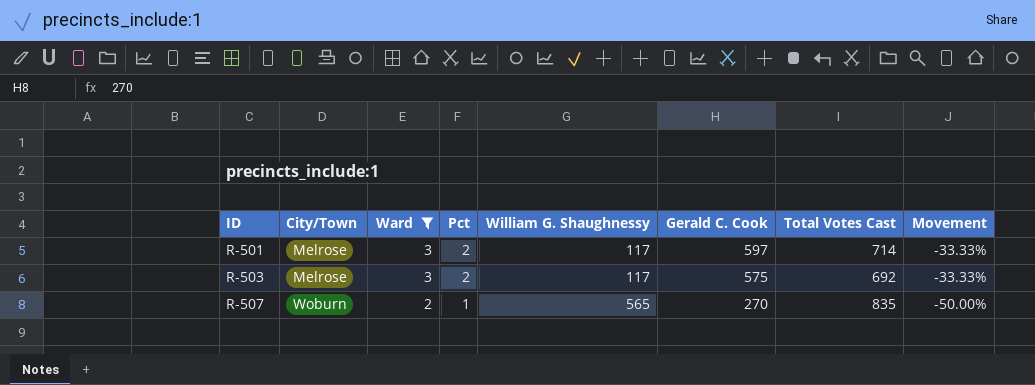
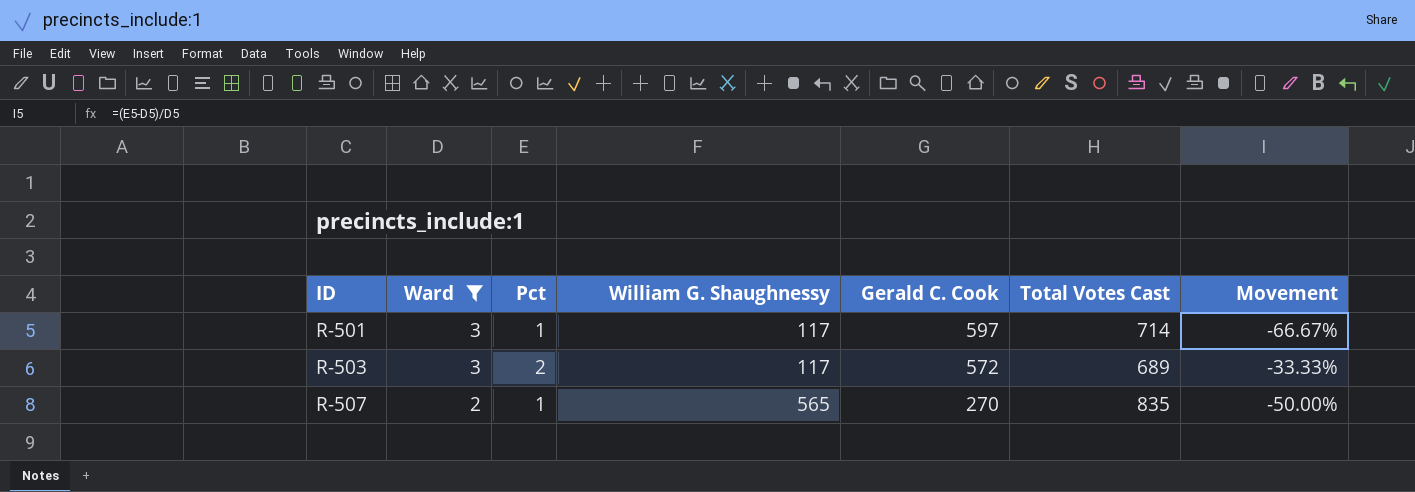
column City/Town | position: 2 -> none
R-501 | Pct: 2 -> 1
R-501 | Movement: -33.33% -> -66.67%
R-503 | Gerald C. Cook: 575 -> 572
R-503 | Total Votes Cast: 692 -> 689

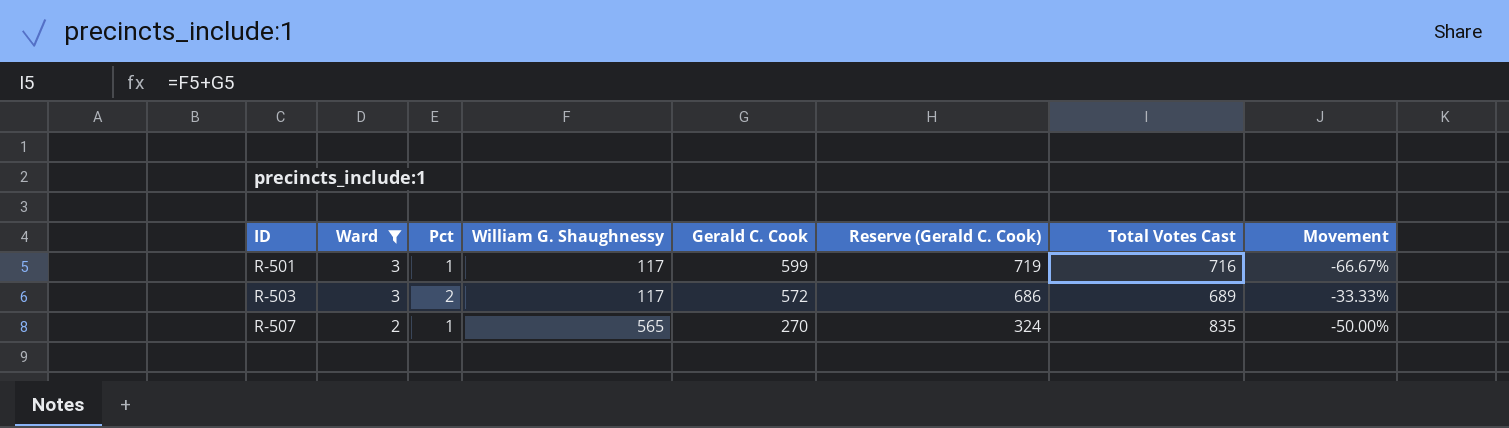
column Reserve (Gerald C. Cook) | formula: none -> [Gerald C. Cook] * 1.2
R-501 | Gerald C. Cook: 597 -> 599
R-501 | Total Votes Cast: 714 -> 716

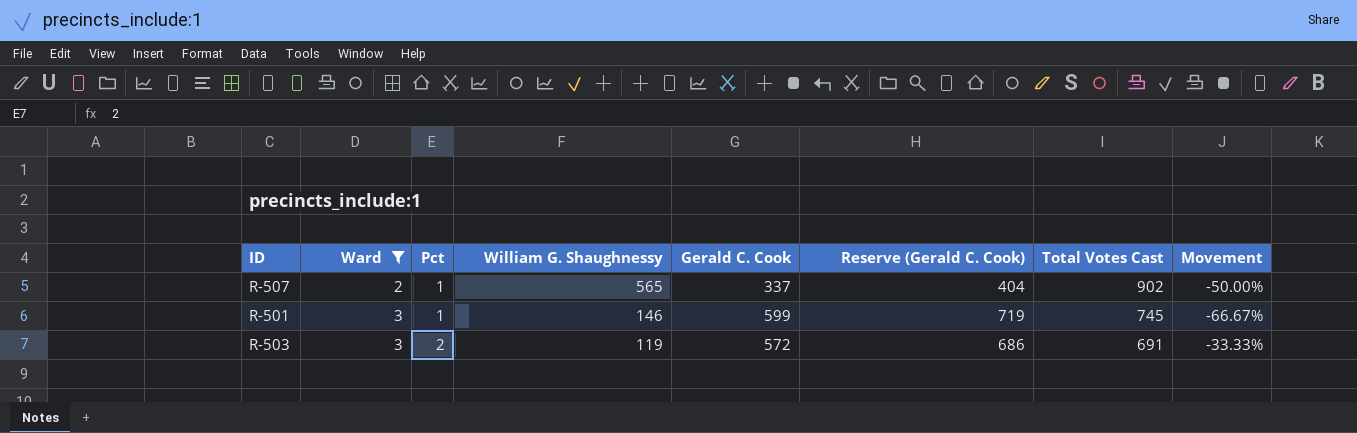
row order: ID ascending -> Ward ascending
R-507 | Gerald C. Cook: 270 -> 337
R-507 | Reserve (Gerald C. Cook): 324 -> 404
R-507 | Total Votes Cast: 835 -> 902
R-501 | William G. Shaughnessy: 117 -> 146
R-501 | Total Votes Cast: 716 -> 745
R-503 | William G. Shaughnessy: 117 -> 119
R-503 | Total Votes Cast: 689 -> 691

